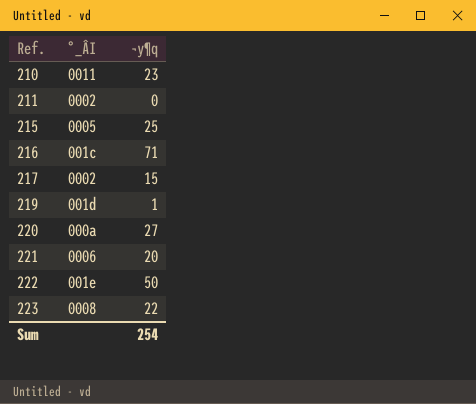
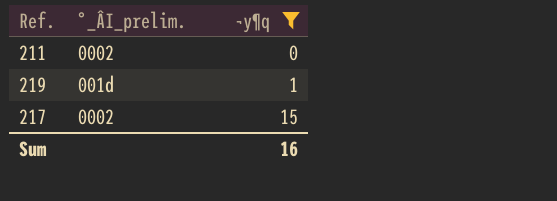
filter: none -> ¬y¶q <= 15
row order: Ref. ascending -> ¬y¶q ascending
column name: °_ÂI -> °_ÂI_prelim.
Sum | ¬y¶q: 254 -> 16

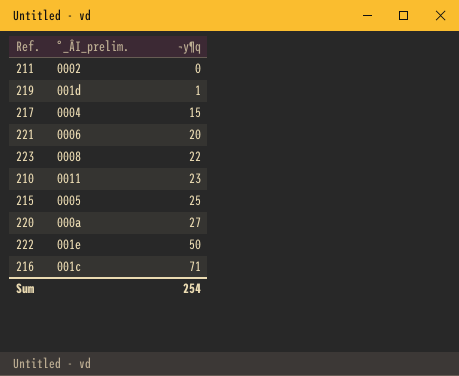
filter: ¬y¶q <= 15 -> none
217 | °_ÂI_prelim.: 0002 -> 0004
Sum | ¬y¶q: 16 -> 254

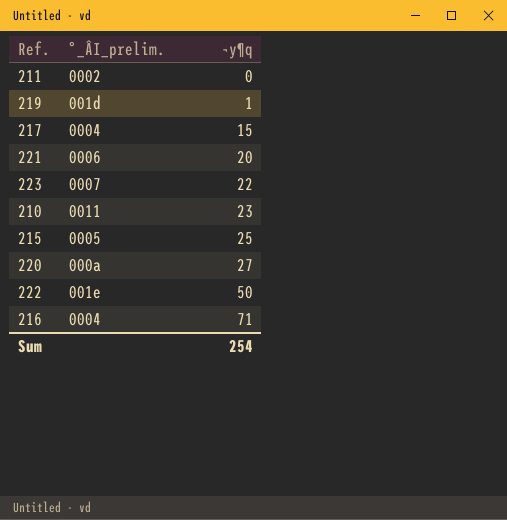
223 | °_ÂI_prelim.: 0008 -> 0007
216 | °_ÂI_prelim.: 001c -> 0004

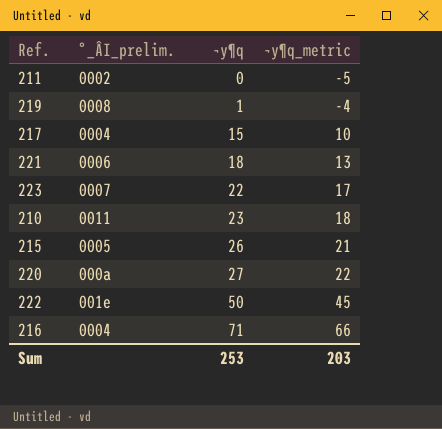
column ¬y¶q_metric | formula: none -> [¬y¶q] - 5
219 | °_ÂI_prelim.: 001d -> 0008
221 | ¬y¶q: 20 -> 18
215 | ¬y¶q: 25 -> 26
Sum | ¬y¶q: 254 -> 253

